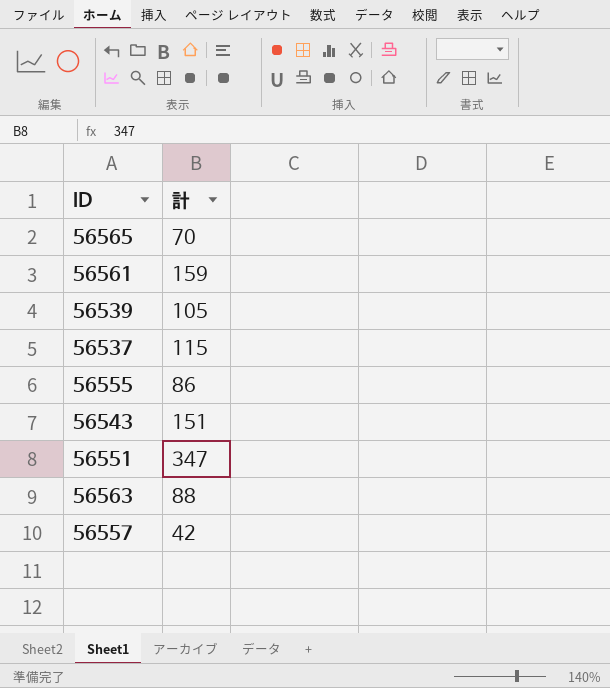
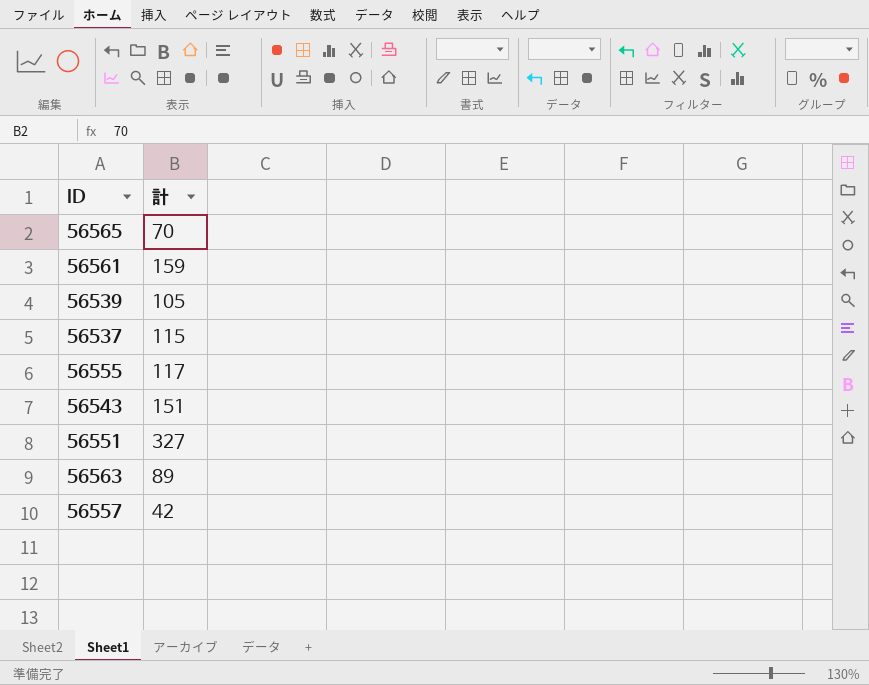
56555 | 計: 86 -> 117
56551 | 計: 347 -> 327
56563 | 計: 88 -> 89

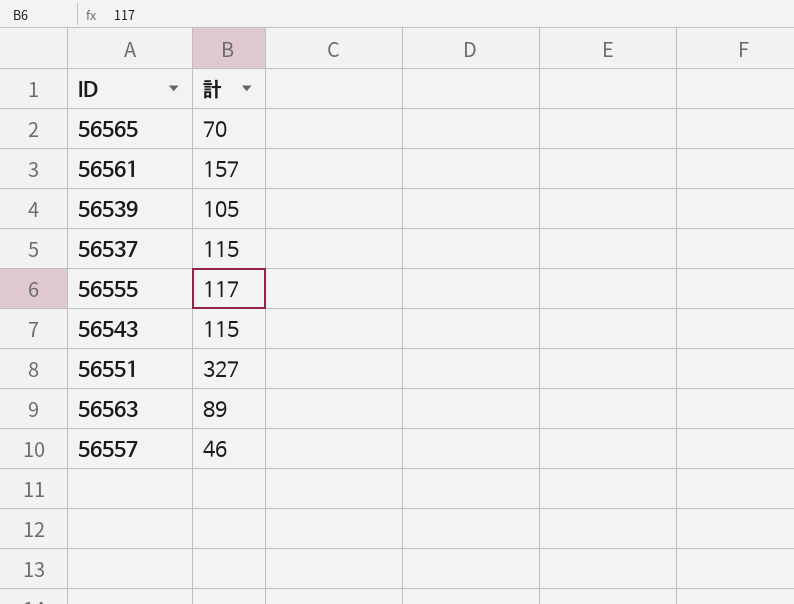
56561 | 計: 159 -> 157
56543 | 計: 151 -> 115
56557 | 計: 42 -> 46

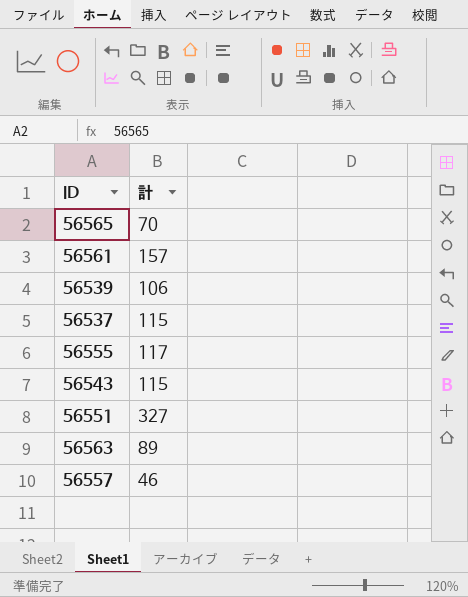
56539 | 計: 105 -> 106

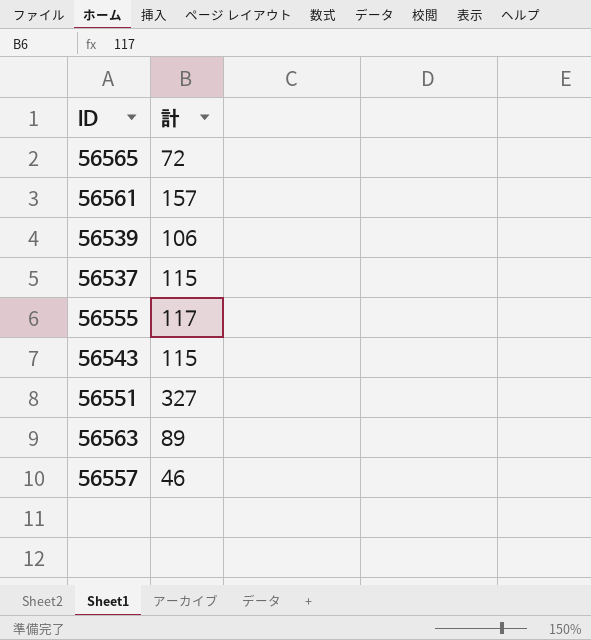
56565 | 計: 70 -> 72

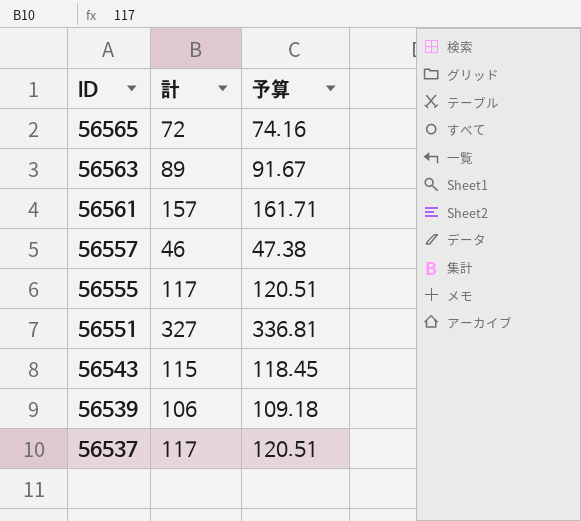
row order: none -> ID descending
column 予算 | formula: none -> [計] * 1.03
56537 | 計: 115 -> 117

